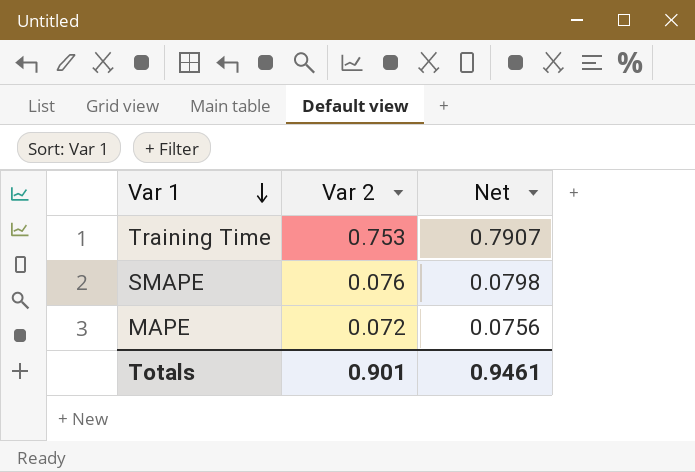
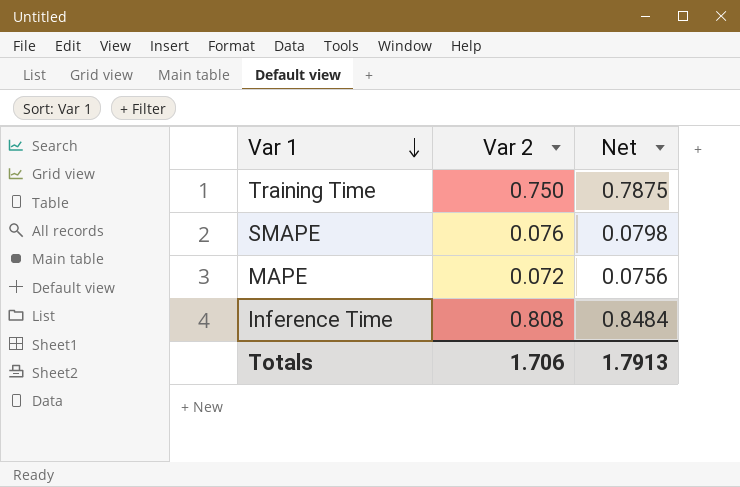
Training Time | Var 2: 0.753 -> 0.750
Training Time | Net: 0.7907 -> 0.7875
row Inference Time: none -> 0.808 | 0.8484
Totals | Var 2: 0.901 -> 1.706
Totals | Net: 0.9461 -> 1.7913

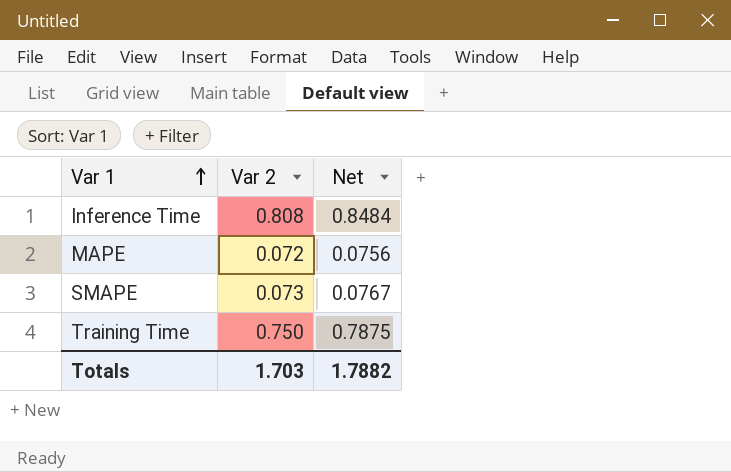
row order: Var 1 descending -> Var 1 ascending
SMAPE | Var 2: 0.076 -> 0.073
SMAPE | Net: 0.0798 -> 0.0767
Totals | Var 2: 1.706 -> 1.703
Totals | Net: 1.7913 -> 1.7882

